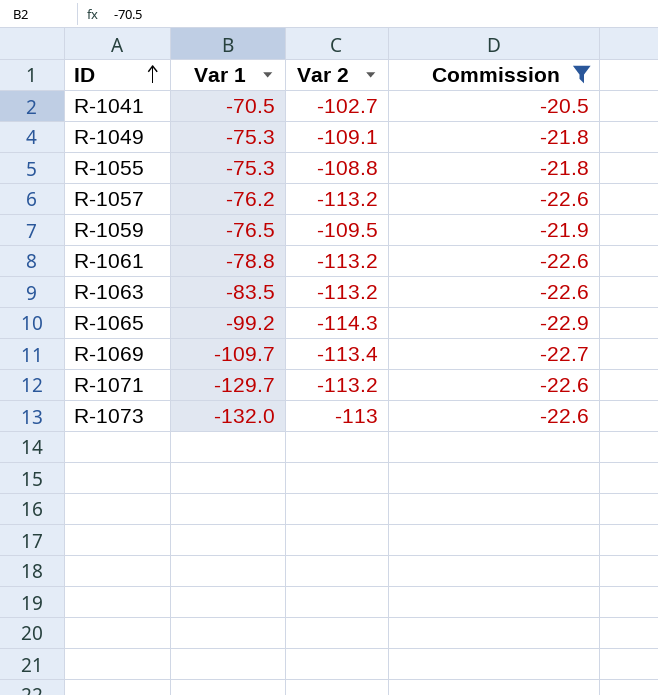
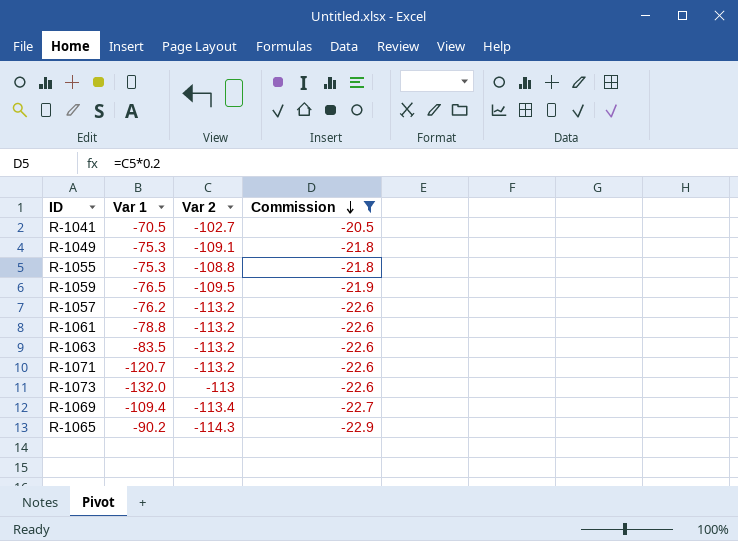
row order: ID ascending -> Commission descending
R-1071 | Var 1: -129.7 -> -120.7
R-1069 | Var 1: -109.7 -> -109.4
R-1065 | Var 1: -99.2 -> -90.2

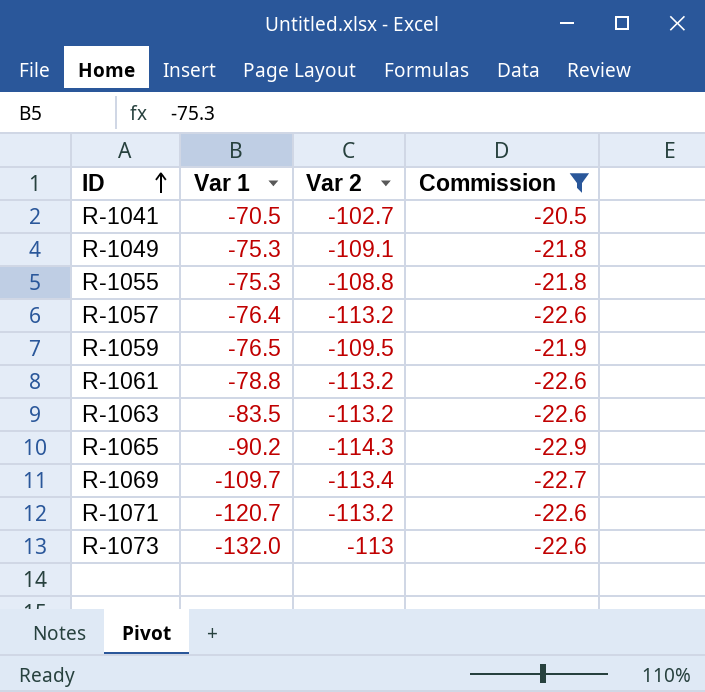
row order: Commission descending -> ID ascending
R-1057 | Var 1: -76.2 -> -76.4
R-1069 | Var 1: -109.4 -> -109.7

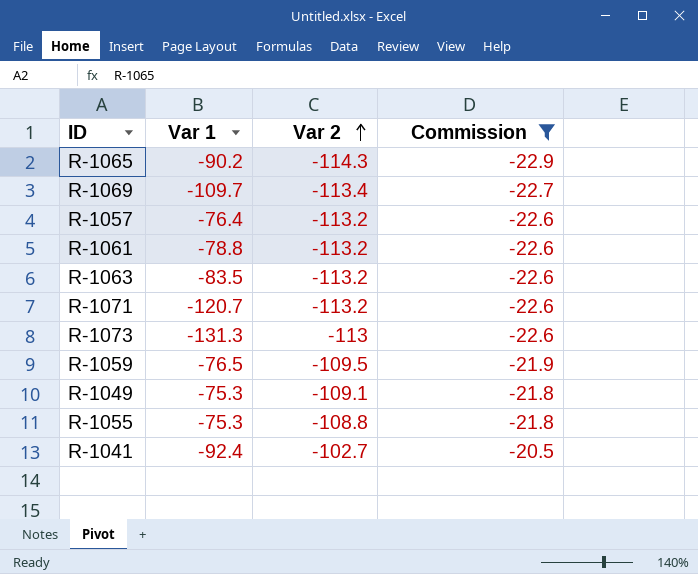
row order: ID ascending -> Var 2 ascending
R-1073 | Var 1: -132.0 -> -131.3
R-1041 | Var 1: -70.5 -> -92.4

